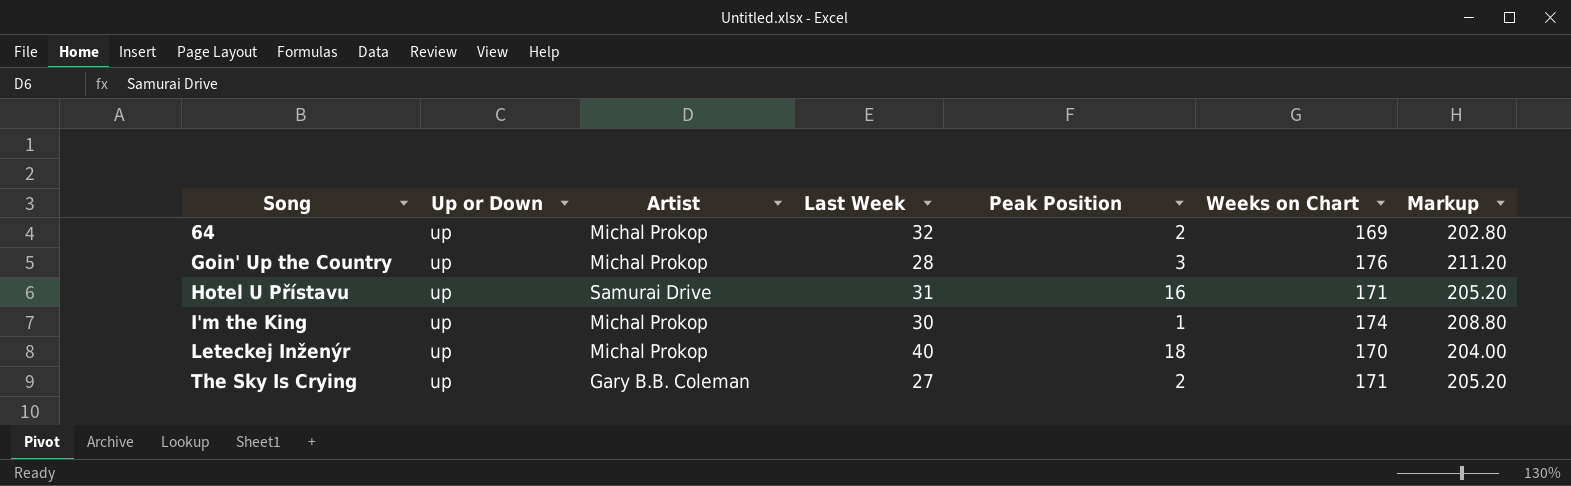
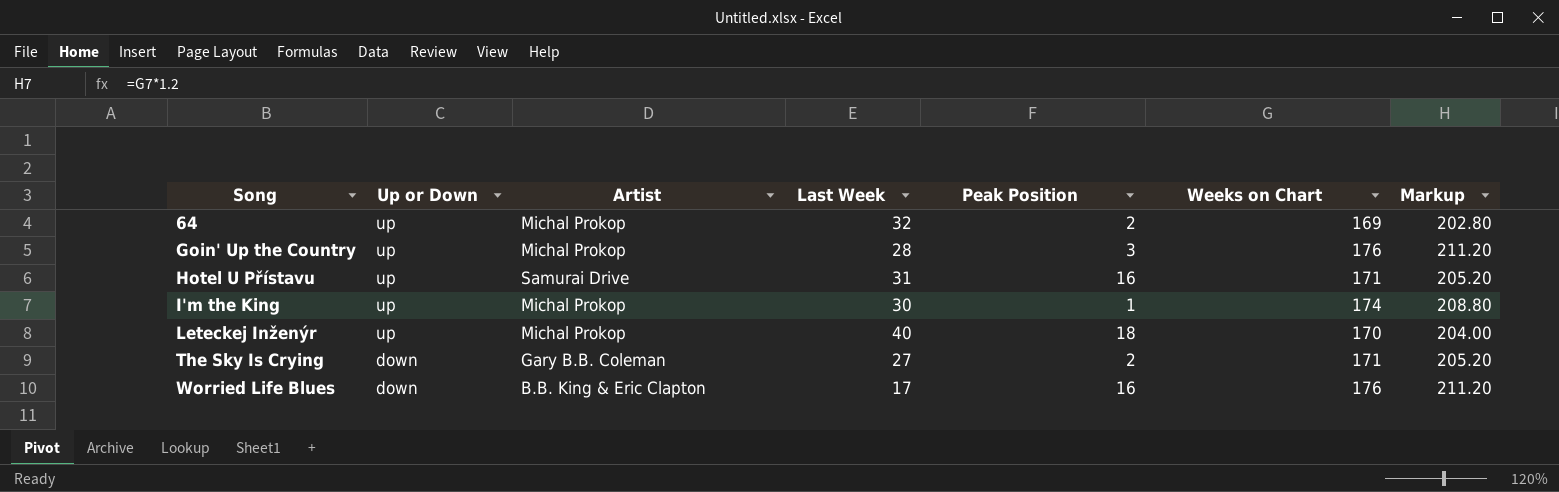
The Sky Is Crying | Up or Down: up -> down
row Worried Life Blues: none -> down | B.B. King & Eric Clapton | 17 | 16 | 176 | 211.20

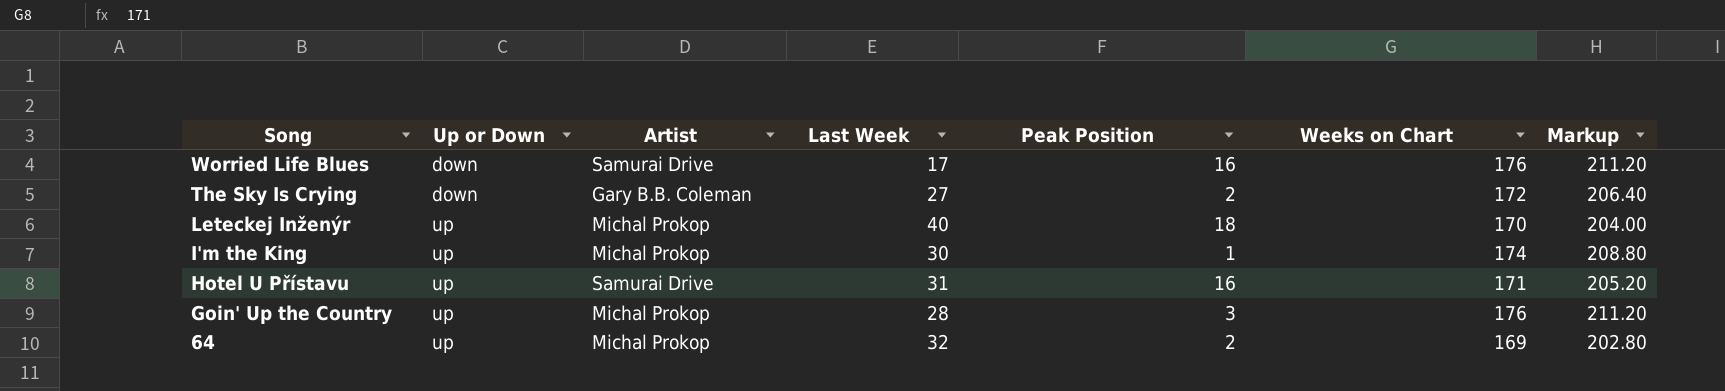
row order: Song ascending -> Song descending
Worried Life Blues | Artist: B.B. King & Eric Clapton -> Samurai Drive
The Sky Is Crying | Weeks on Chart: 171 -> 172
The Sky Is Crying | Markup: 205.20 -> 206.40

